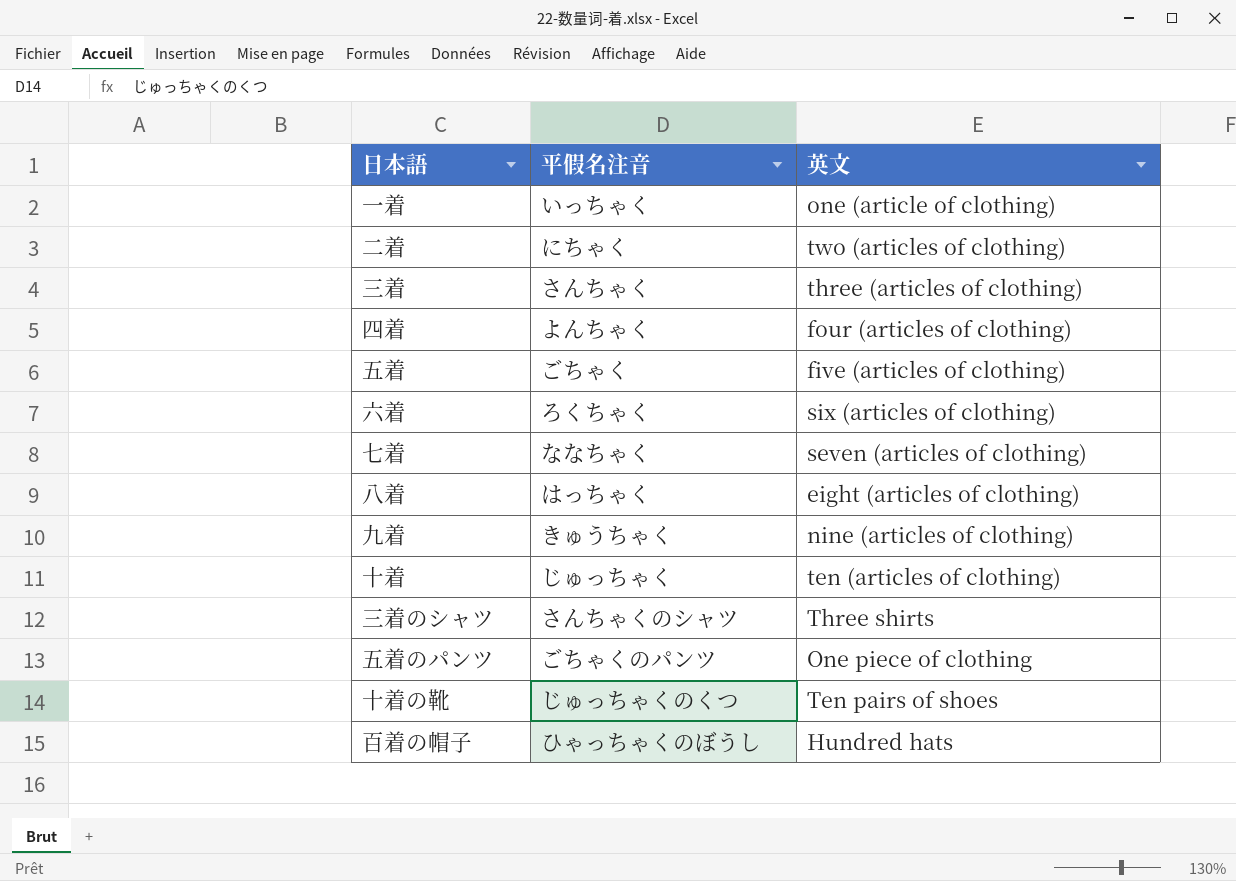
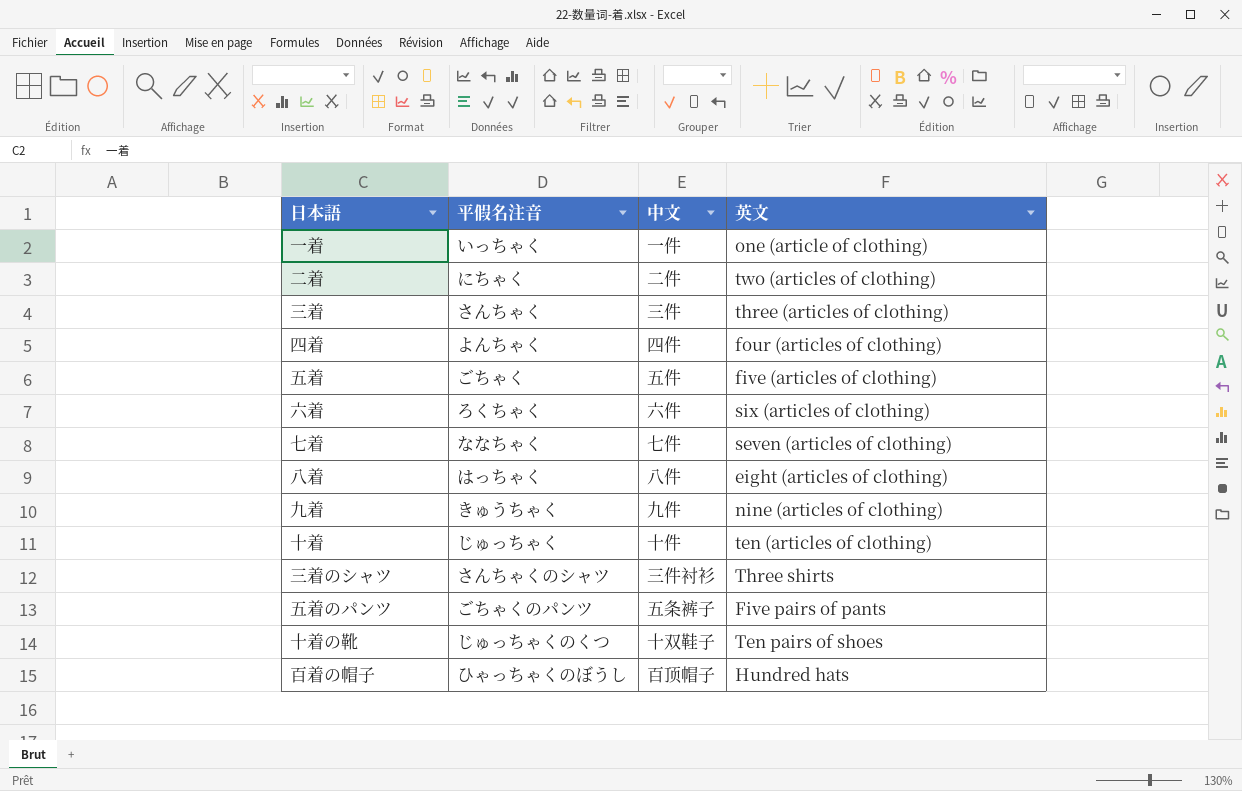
column 中文 | position: none -> 3
五着のパンツ | 英文: One piece of clothing -> Five pairs of pants

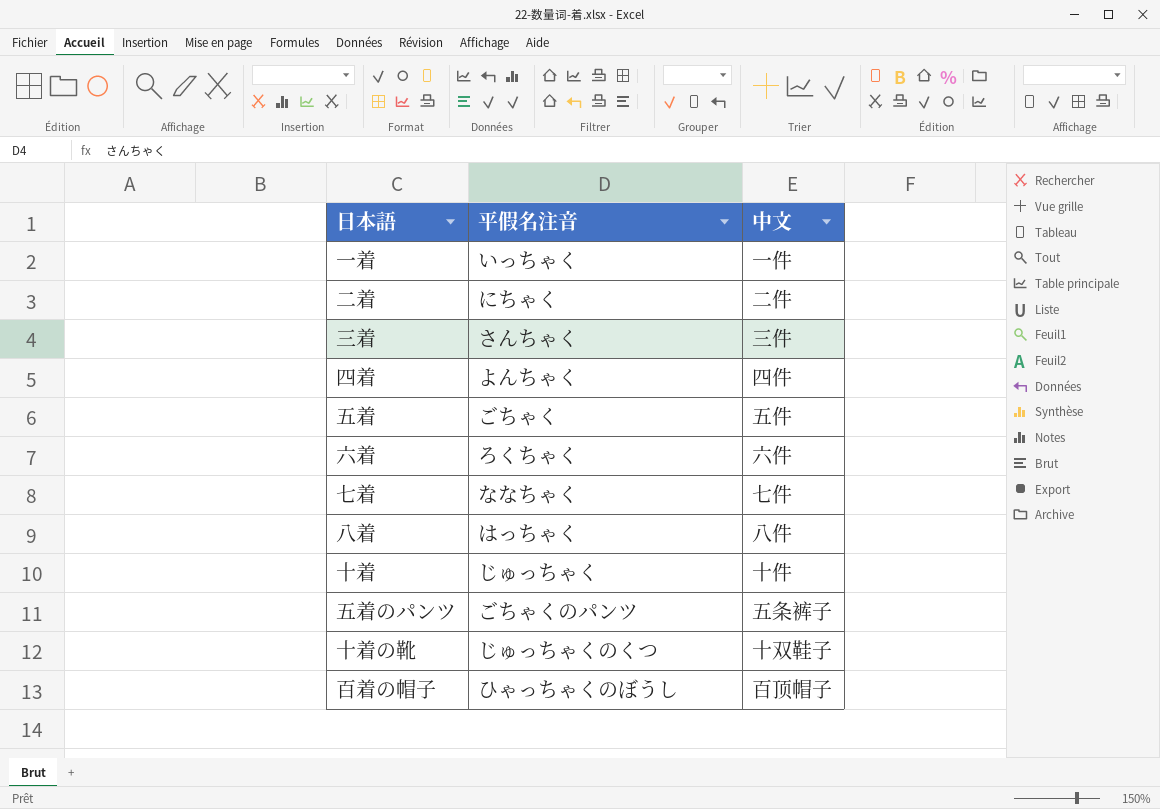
column 英文 | position: 4 -> none
row 九着: きゅうちゃく | 九件 | nine (articles of clothing) -> none
row 三着のシャツ: さんちゃくのシャツ | 三件衬衫 | Three shirts -> none

